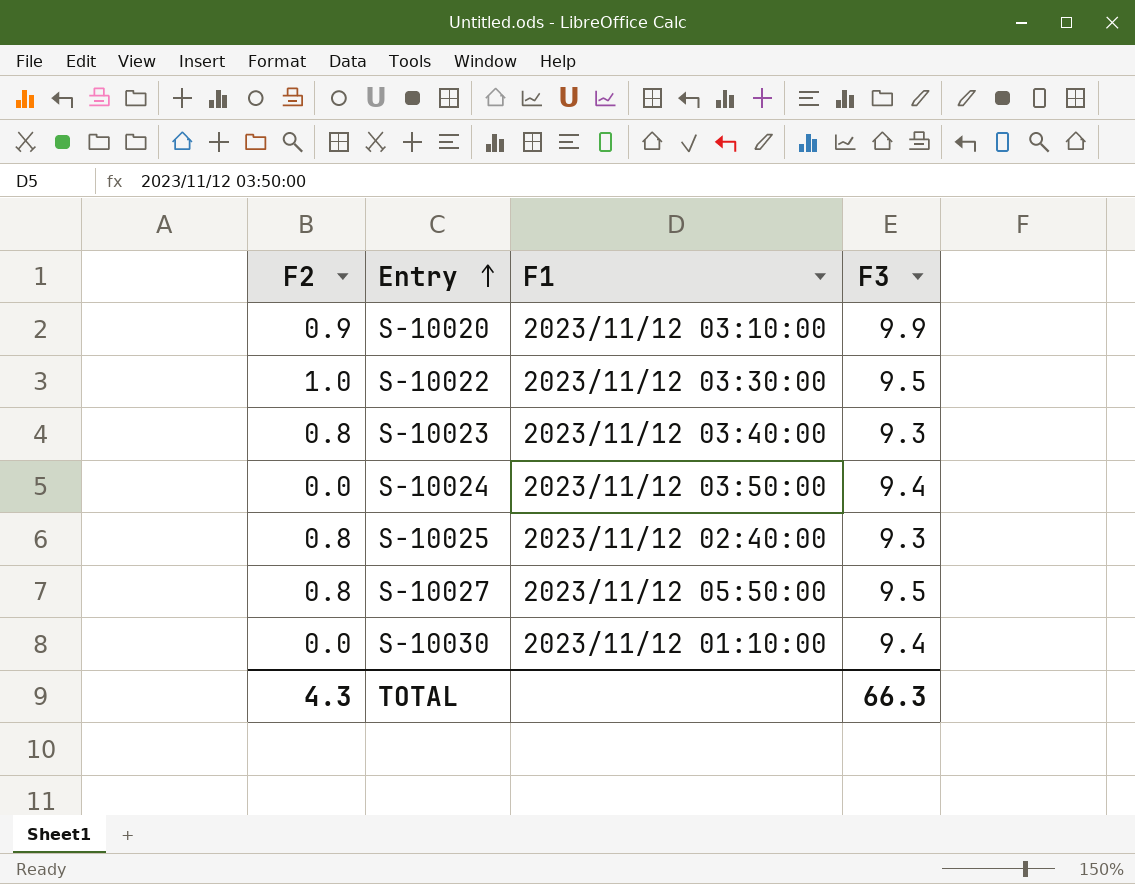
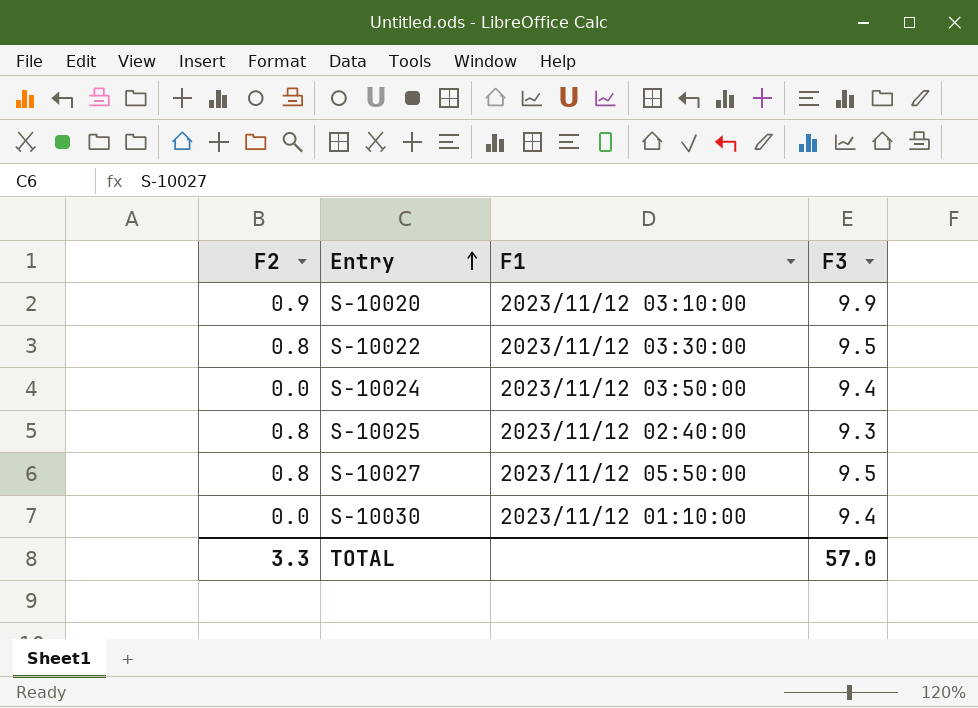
row S-10023: 0.8 | 2023/11/12 03:40:00 | 9.3 -> none
S-10022 | F2: 1.0 -> 0.8
TOTAL | F2: 4.3 -> 3.3
TOTAL | F3: 66.3 -> 57.0

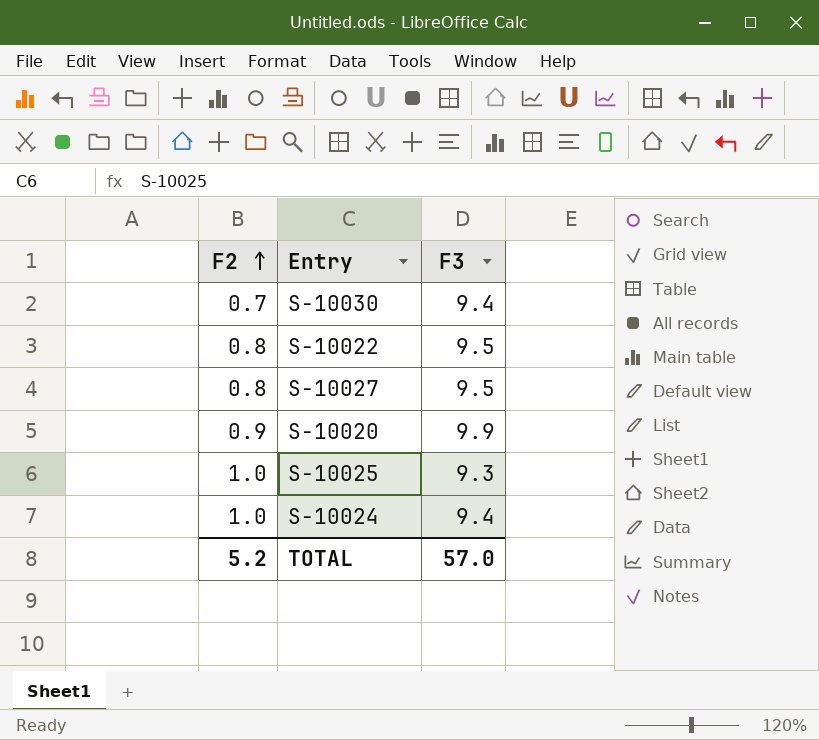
row order: Entry ascending -> F2 ascending
column F1 | position: 3 -> none
S-10030 | F2: 0.0 -> 0.7
S-10025 | F2: 0.8 -> 1.0
S-10024 | F2: 0.0 -> 1.0
TOTAL | F2: 3.3 -> 5.2

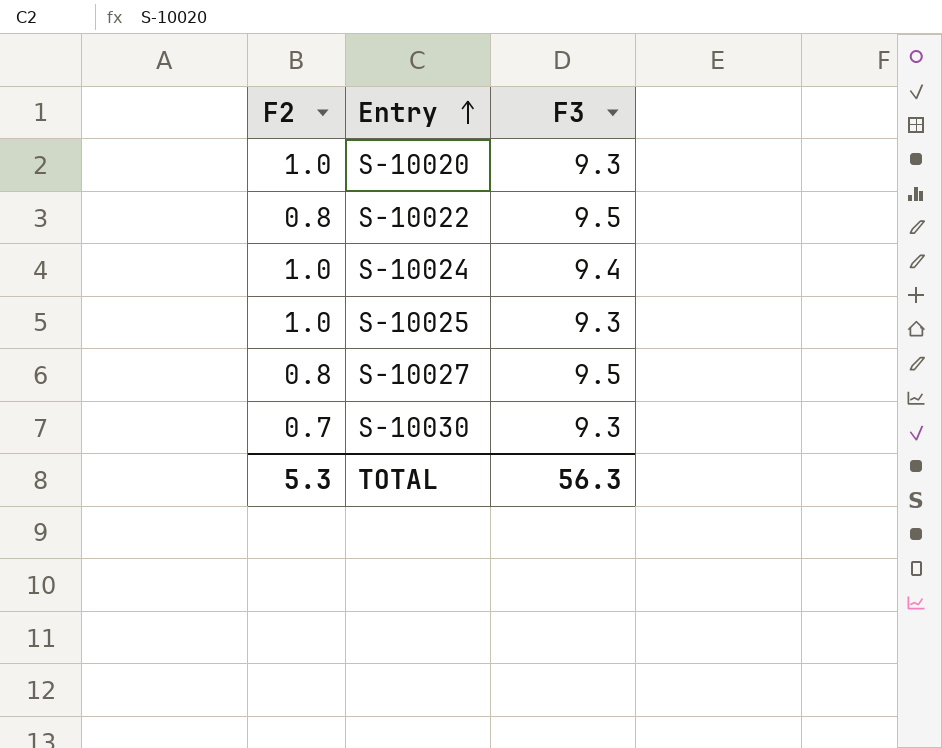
row order: F2 ascending -> Entry ascending
S-10020 | F2: 0.9 -> 1.0
S-10020 | F3: 9.9 -> 9.3
S-10030 | F3: 9.4 -> 9.3
TOTAL | F2: 5.2 -> 5.3
TOTAL | F3: 57.0 -> 56.3

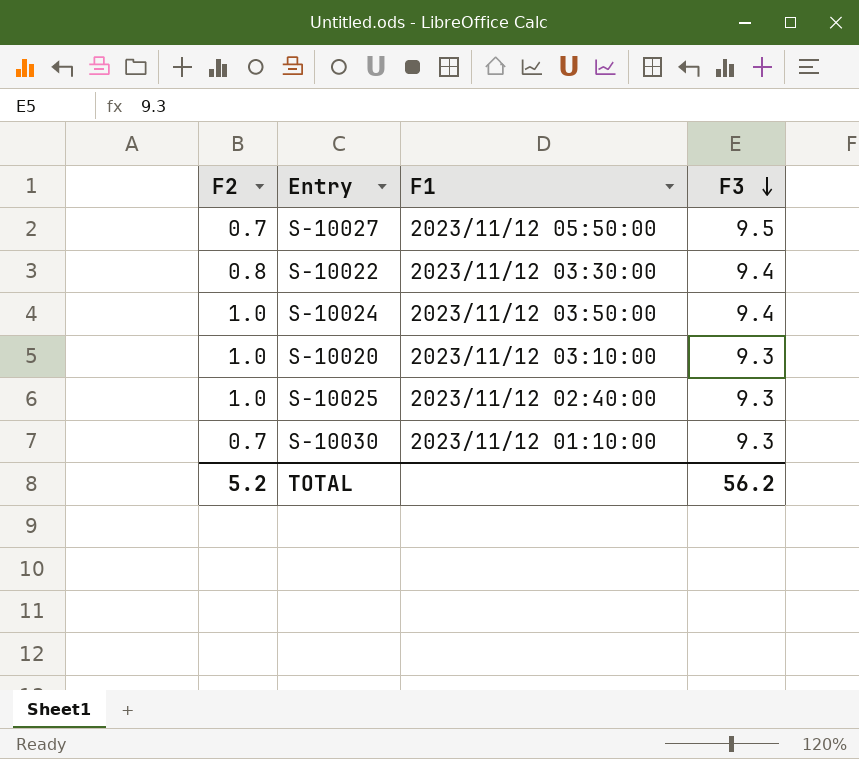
row order: Entry ascending -> F3 descending
column F1 | position: none -> 3
S-10027 | F2: 0.8 -> 0.7
S-10022 | F3: 9.5 -> 9.4
TOTAL | F2: 5.3 -> 5.2
TOTAL | F3: 56.3 -> 56.2

